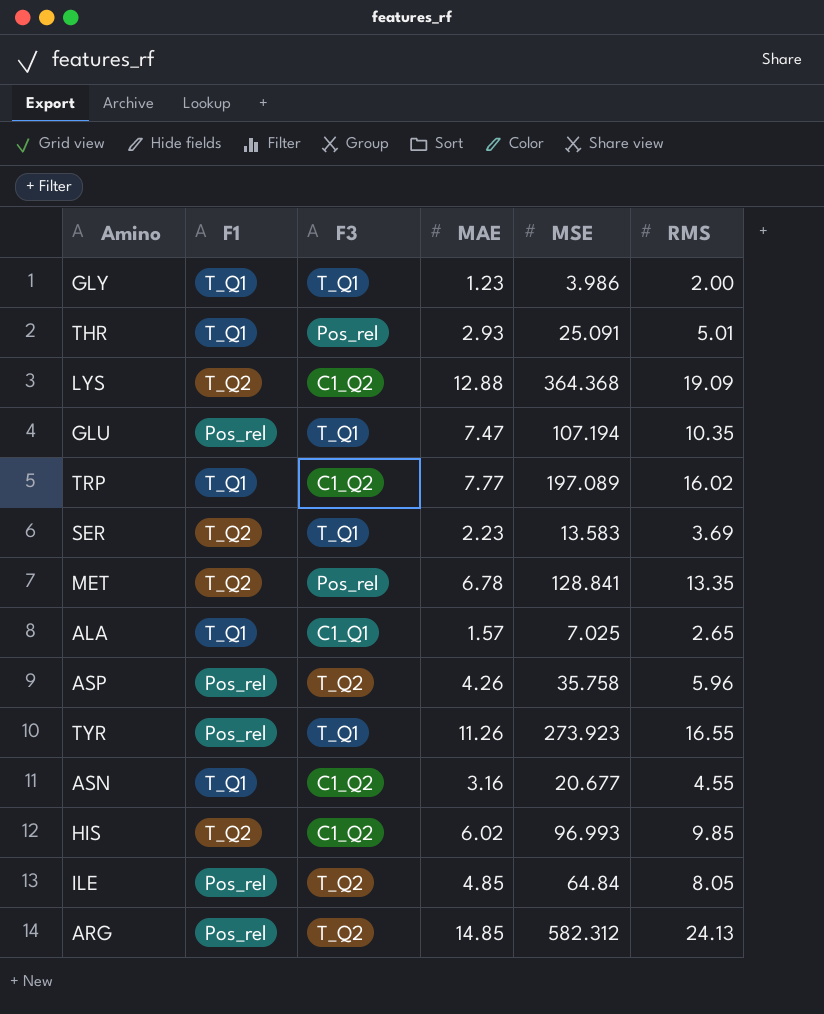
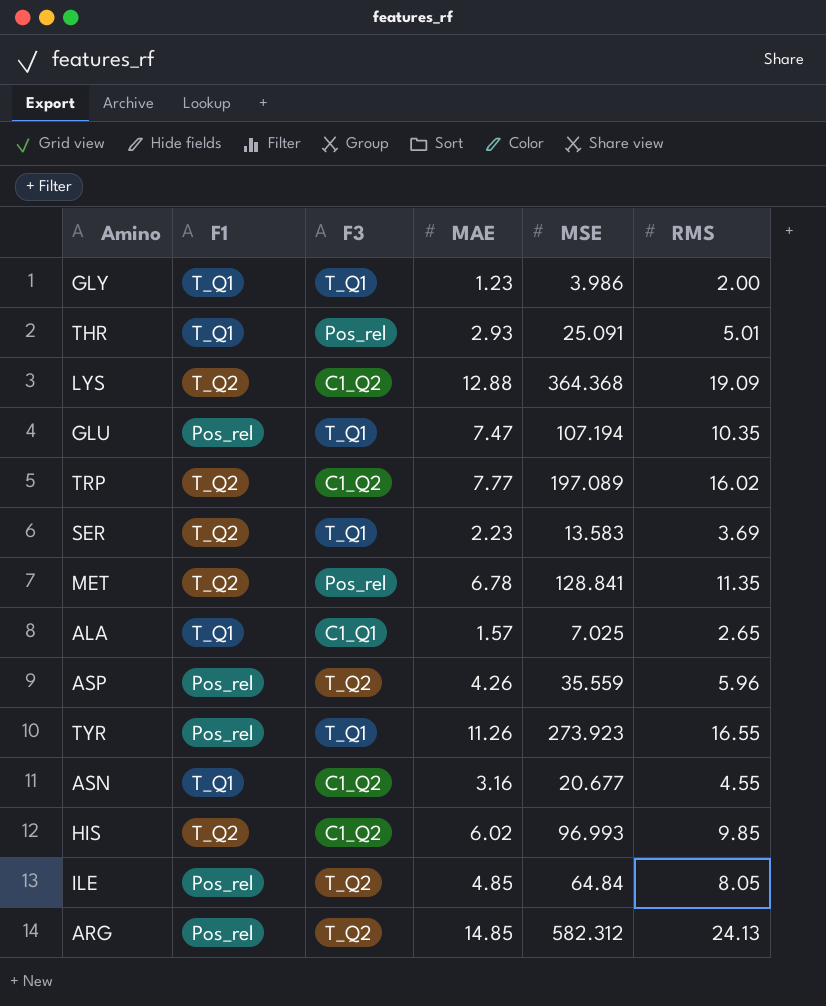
TRP | F1: T_Q1 -> T_Q2
MET | RMS: 13.35 -> 11.35
ASP | MSE: 35.758 -> 35.559

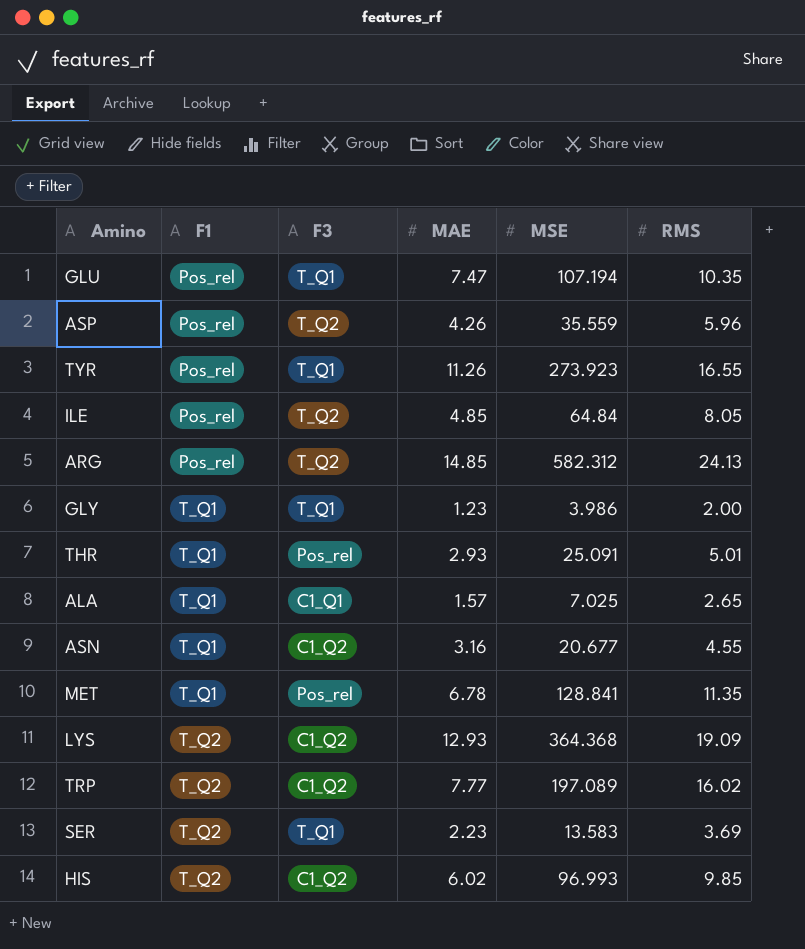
row order: none -> F1 ascending
MET | F1: T_Q2 -> T_Q1
LYS | MAE: 12.88 -> 12.93

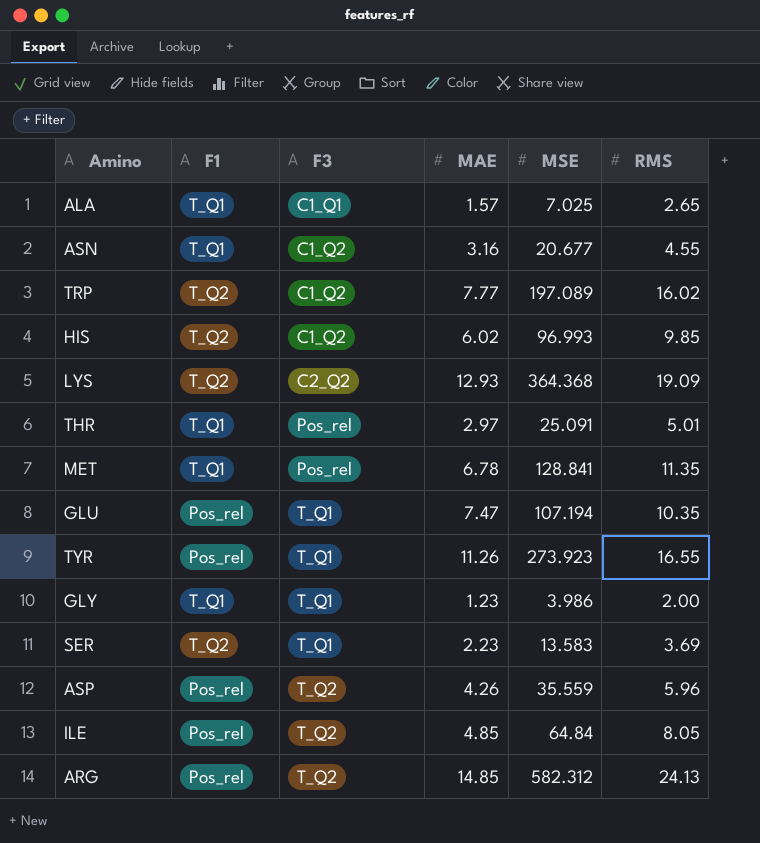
row order: F1 ascending -> F3 ascending
LYS | F3: C1_Q2 -> C2_Q2
THR | MAE: 2.93 -> 2.97

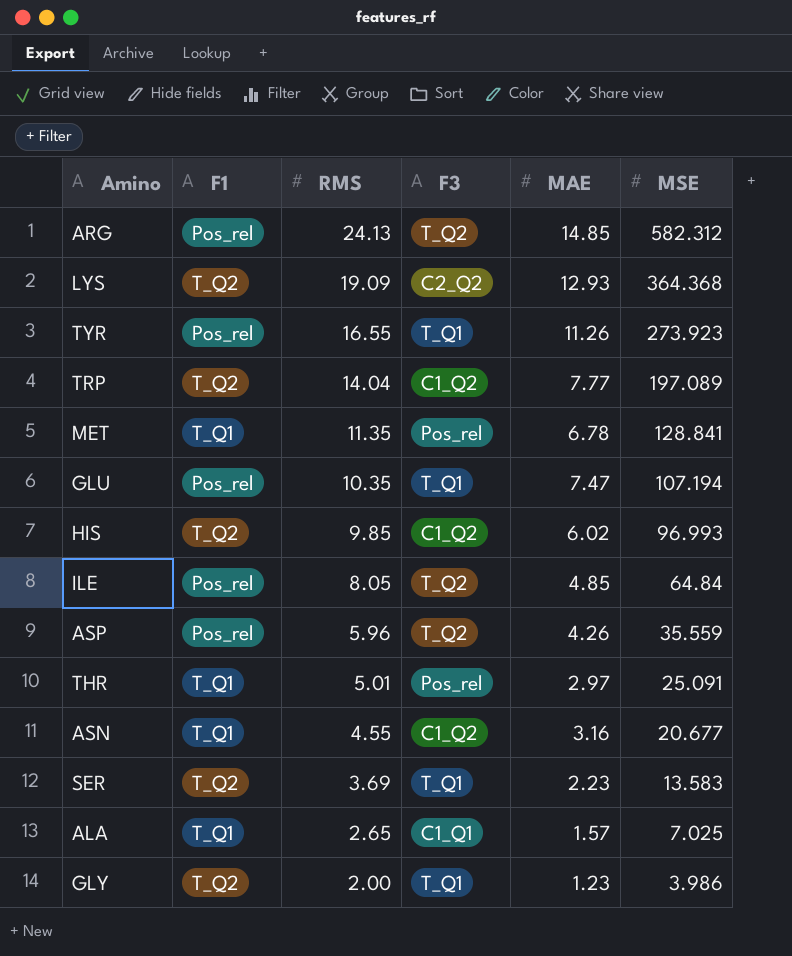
row order: F3 ascending -> RMS descending
column RMS | position: 6 -> 3
TRP | RMS: 16.02 -> 14.04
GLY | F1: T_Q1 -> T_Q2

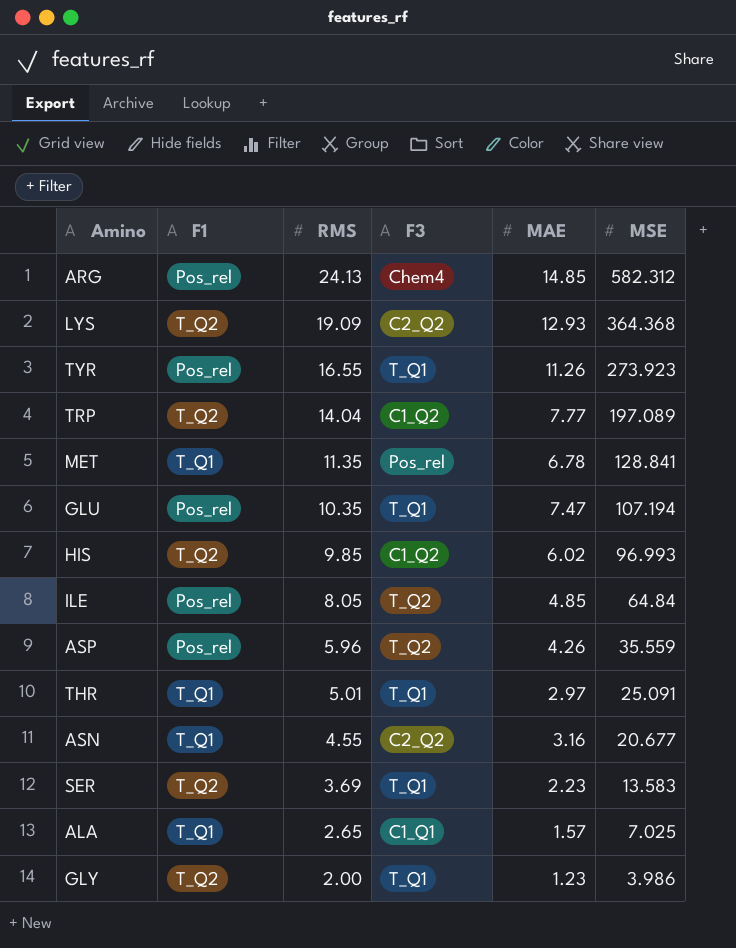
ARG | F3: T_Q2 -> Chem4
THR | F3: Pos_rel -> T_Q1
ASN | F3: C1_Q2 -> C2_Q2

